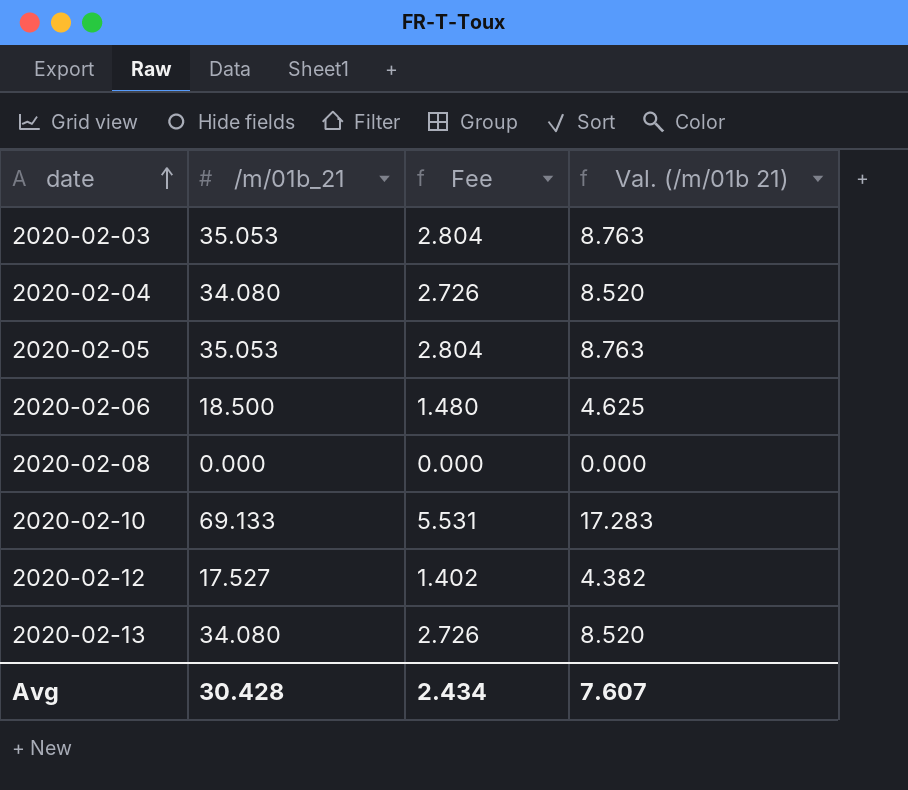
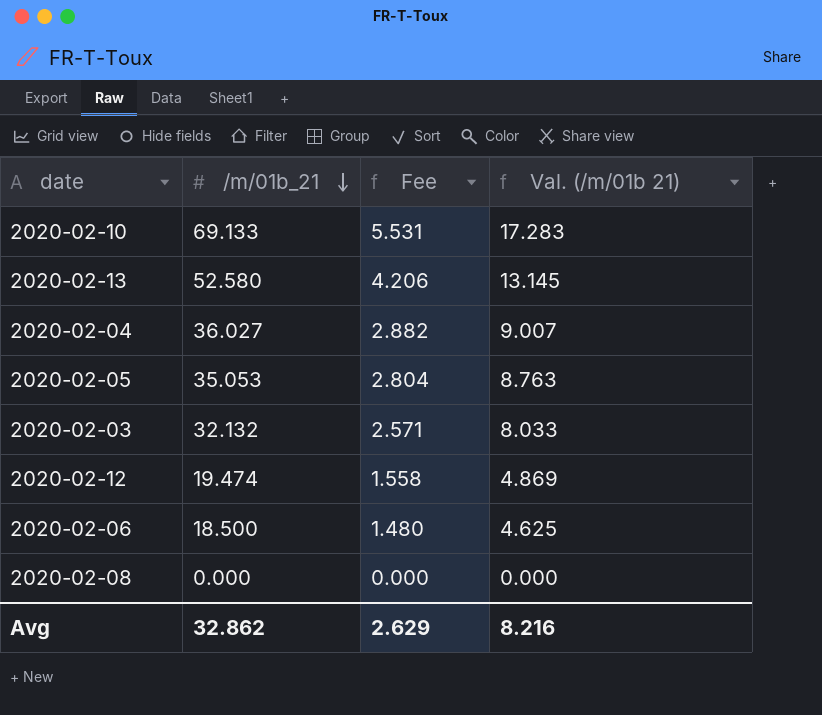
row order: date ascending -> /m/01b_21 descending
2020-02-13 | /m/01b_21: 34.080 -> 52.580
2020-02-13 | Fee: 2.726 -> 4.206
2020-02-13 | Val. (/m/01b 21): 8.520 -> 13.145
2020-02-04 | /m/01b_21: 34.080 -> 36.027
2020-02-04 | Fee: 2.726 -> 2.882
2020-02-04 | Val. (/m/01b 21): 8.520 -> 9.007
2020-02-03 | /m/01b_21: 35.053 -> 32.132
2020-02-03 | Fee: 2.804 -> 2.571
2020-02-03 | Val. (/m/01b 21): 8.763 -> 8.033
2020-02-12 | /m/01b_21: 17.527 -> 19.474
2020-02-12 | Fee: 1.402 -> 1.558
2020-02-12 | Val. (/m/01b 21): 4.382 -> 4.869
Avg | /m/01b_21: 30.428 -> 32.862
Avg | Fee: 2.434 -> 2.629
Avg | Val. (/m/01b 21): 7.607 -> 8.216

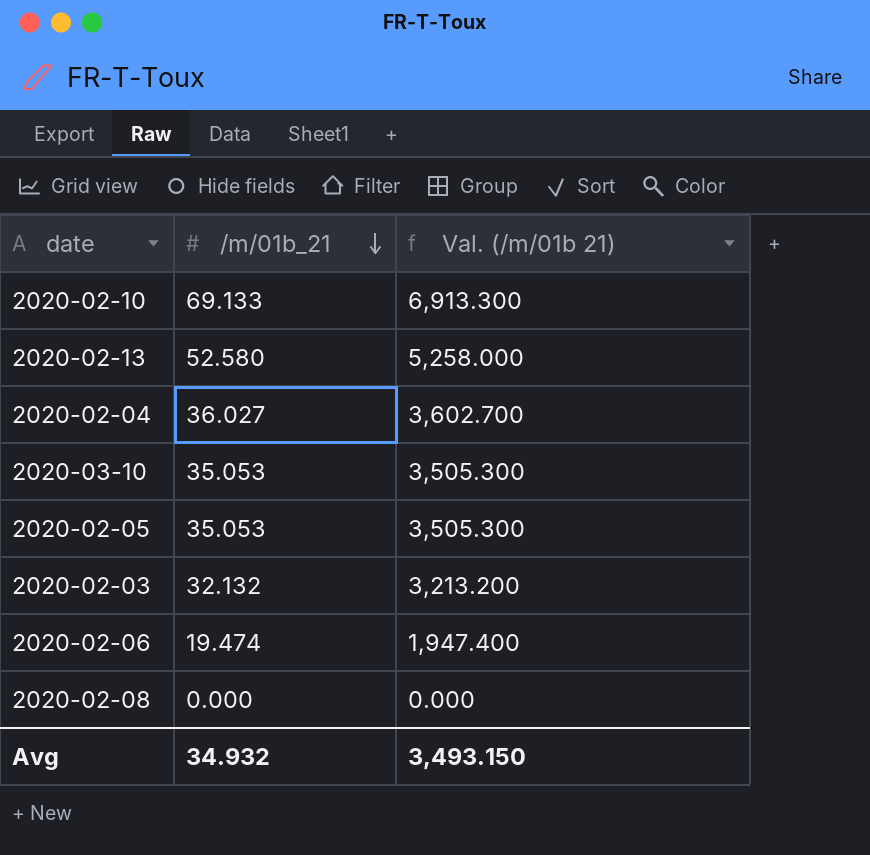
column Fee | formula: [/m/01b_21] * 0.08 -> none
column Val. (/m/01b 21) | formula: [/m/01b_21] * 0.25 -> [/m/01b_21] * 100
row 2020-02-12: 19.474 | 1.558 | 4.869 -> none
row 2020-03-10: none -> 35.053 | 3,505.300
2020-02-06 | /m/01b_21: 18.500 -> 19.474
Avg | /m/01b_21: 32.862 -> 34.932
Avg | Val. (/m/01b 21): 8.216 -> 3,493.150

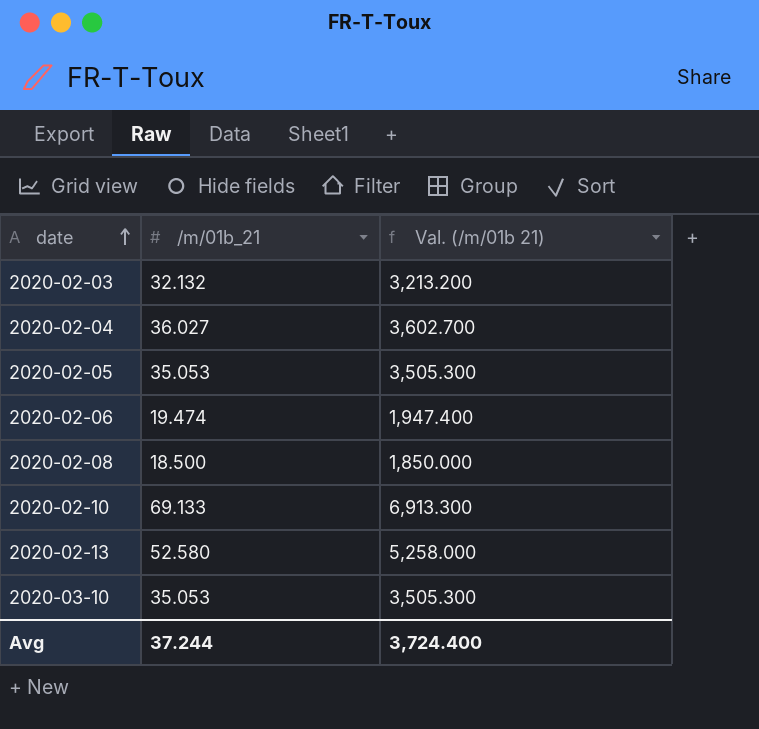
row order: /m/01b_21 descending -> date ascending
2020-02-08 | /m/01b_21: 0.000 -> 18.500
2020-02-08 | Val. (/m/01b 21): 0.000 -> 1,850.000
Avg | /m/01b_21: 34.932 -> 37.244
Avg | Val. (/m/01b 21): 3,493.150 -> 3,724.400

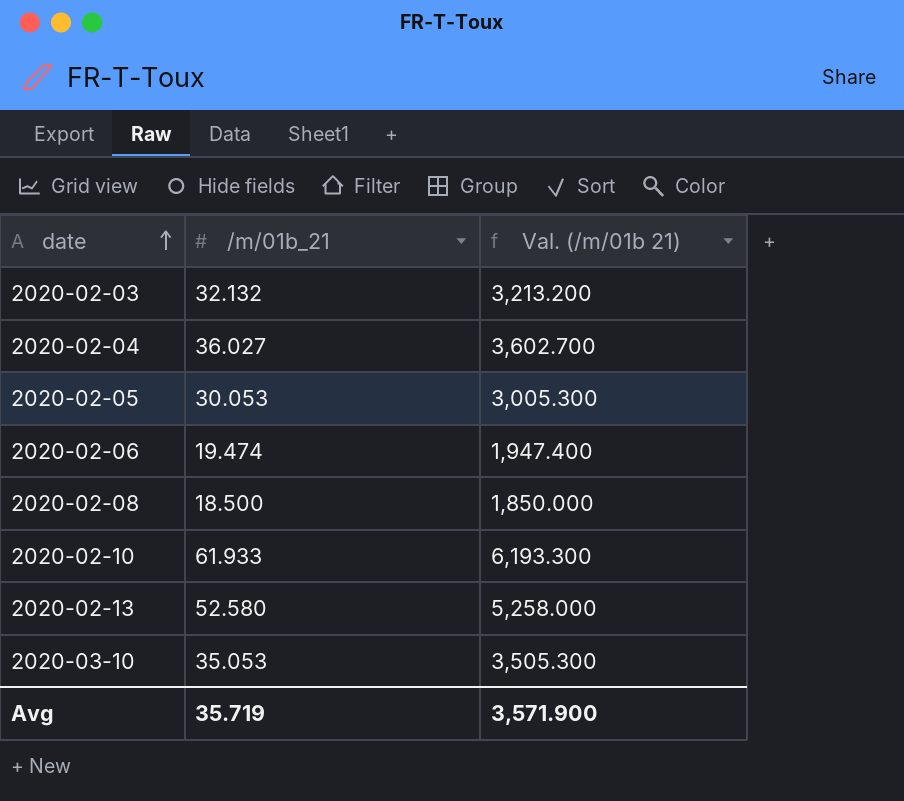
2020-02-05 | /m/01b_21: 35.053 -> 30.053
2020-02-05 | Val. (/m/01b 21): 3,505.300 -> 3,005.300
2020-02-10 | /m/01b_21: 69.133 -> 61.933
2020-02-10 | Val. (/m/01b 21): 6,913.300 -> 6,193.300
Avg | /m/01b_21: 37.244 -> 35.719
Avg | Val. (/m/01b 21): 3,724.400 -> 3,571.900

